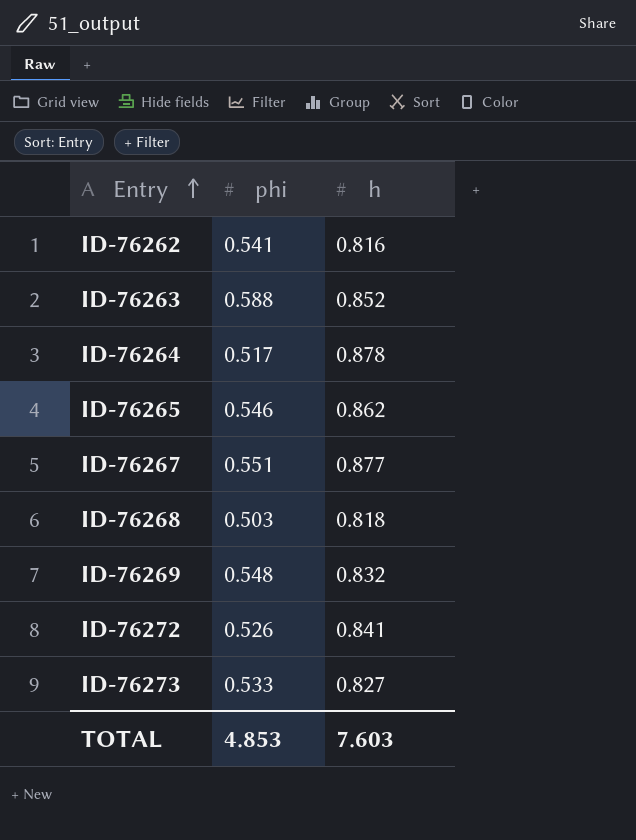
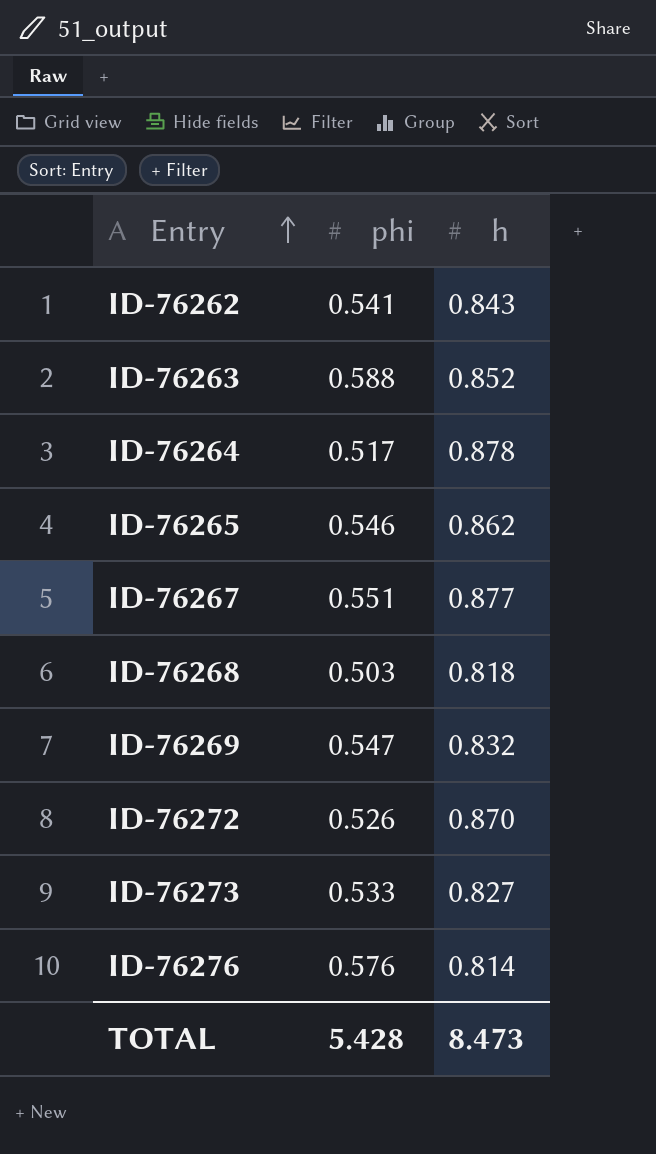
ID-76262 | h: 0.816 -> 0.843
ID-76269 | phi: 0.548 -> 0.547
ID-76272 | h: 0.841 -> 0.870
row ID-76276: none -> 0.576 | 0.814
TOTAL | phi: 4.853 -> 5.428
TOTAL | h: 7.603 -> 8.473

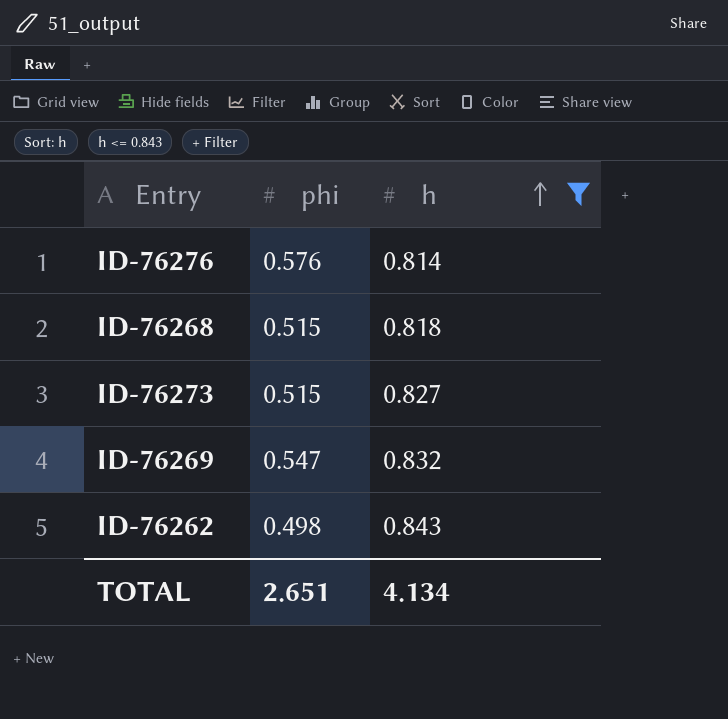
filter: none -> h <= 0.843
row order: Entry ascending -> h ascending
ID-76268 | phi: 0.503 -> 0.515
ID-76273 | phi: 0.533 -> 0.515
ID-76262 | phi: 0.541 -> 0.498
TOTAL | phi: 5.428 -> 2.651
TOTAL | h: 8.473 -> 4.134

